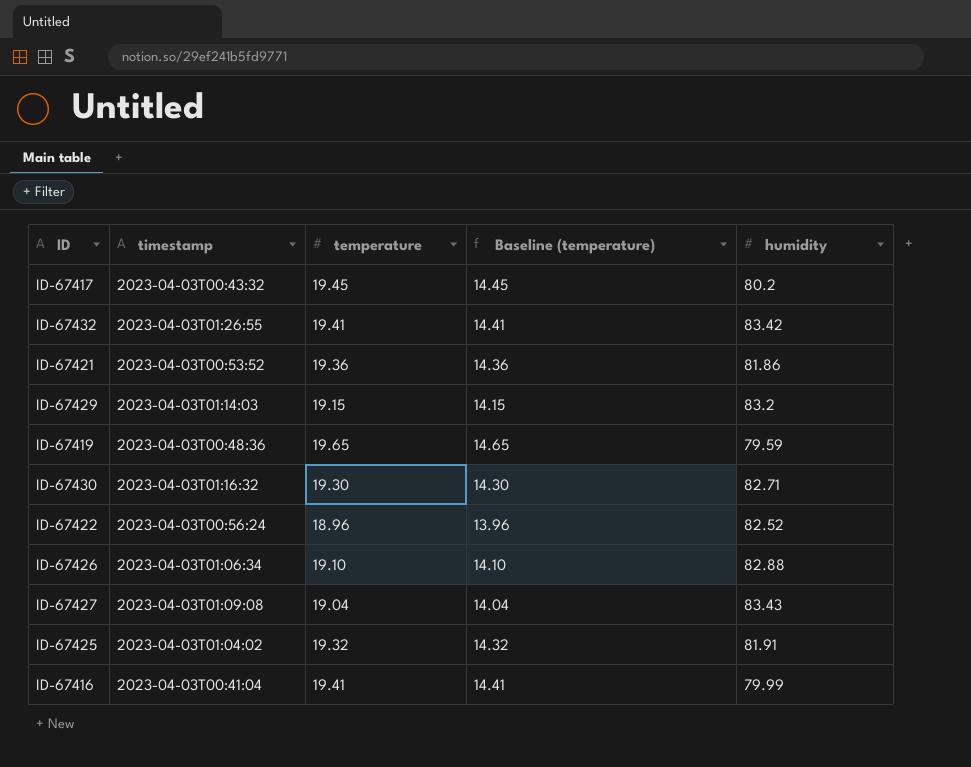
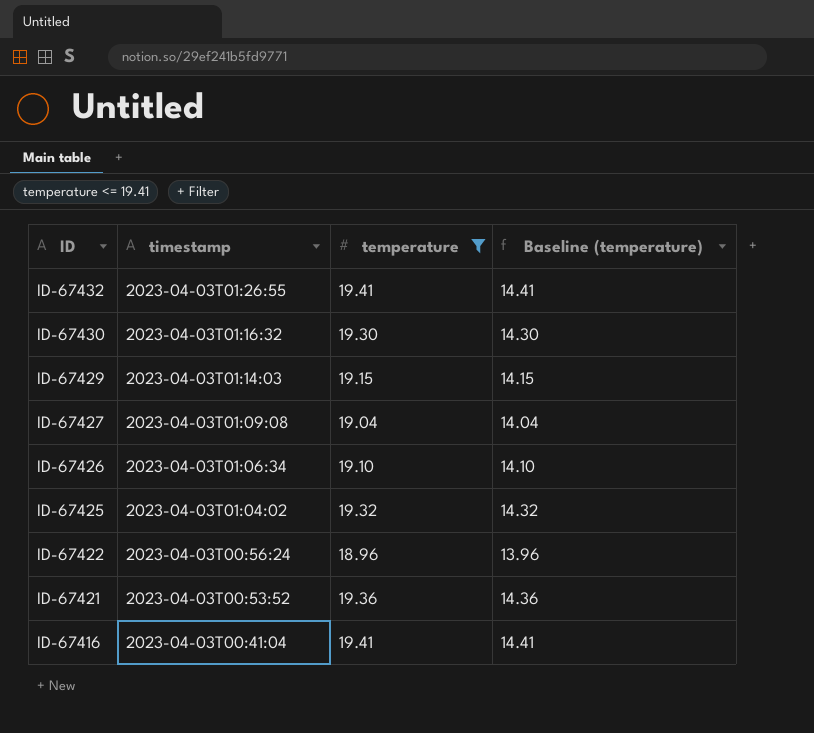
filter: none -> temperature <= 19.41
row order: none -> ID descending
column humidity | position: 5 -> none

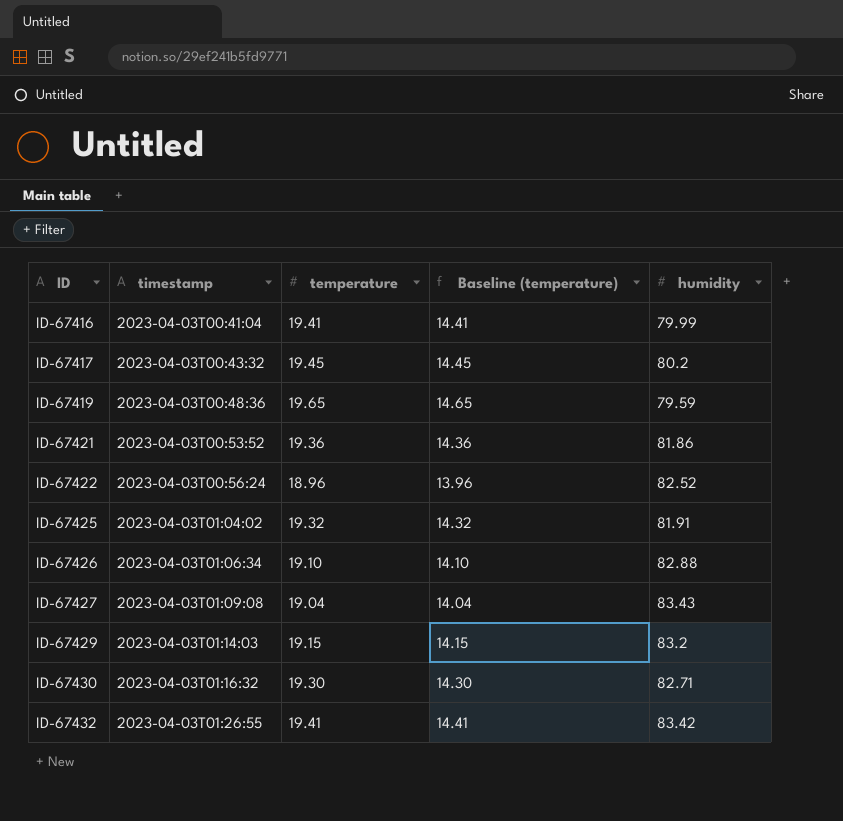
filter: temperature <= 19.41 -> none
row order: ID descending -> ID ascending
column humidity | position: none -> 5

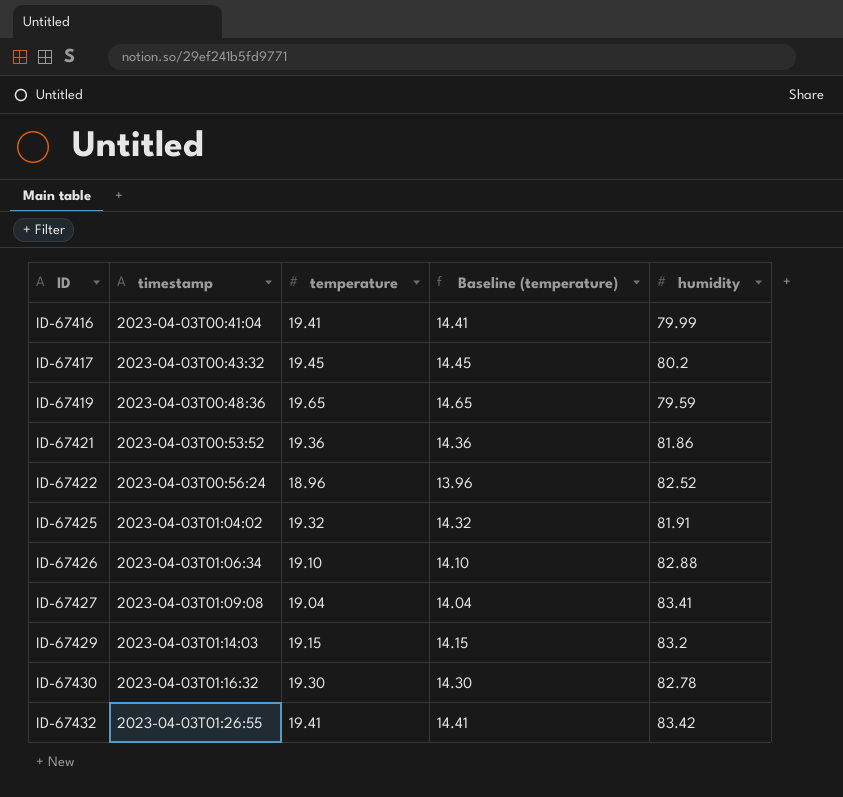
ID-67427 | humidity: 83.43 -> 83.41
ID-67430 | humidity: 82.71 -> 82.78

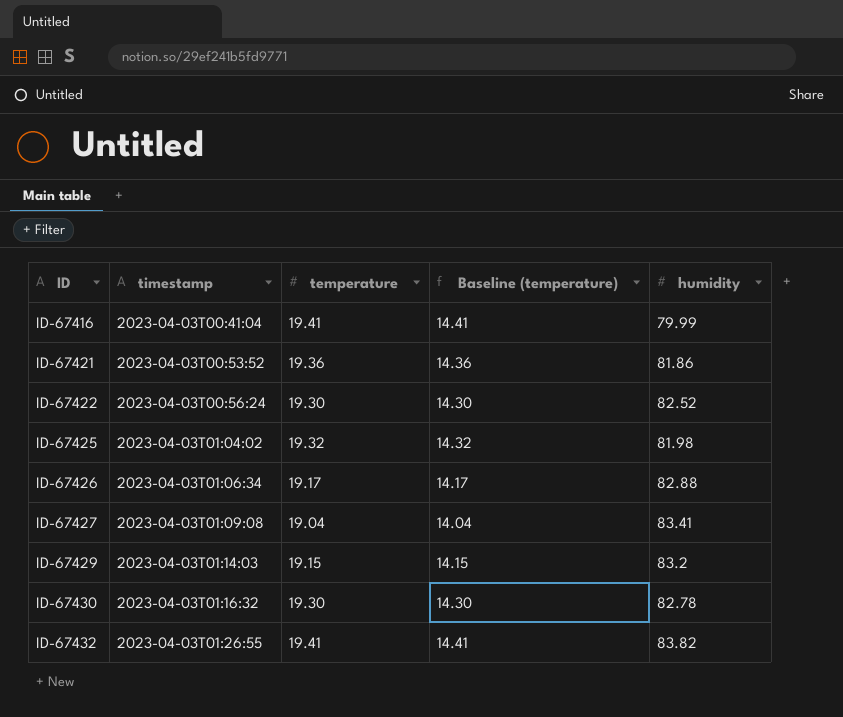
row ID-67417: 2023-04-03T00:43:32 | 19.45 | 14.45 | 80.2 -> none
row ID-67419: 2023-04-03T00:48:36 | 19.65 | 14.65 | 79.59 -> none
ID-67422 | temperature: 18.96 -> 19.30
ID-67422 | Baseline (temperature): 13.96 -> 14.30
ID-67425 | humidity: 81.91 -> 81.98
ID-67426 | temperature: 19.10 -> 19.17
ID-67426 | Baseline (temperature): 14.10 -> 14.17
ID-67432 | humidity: 83.42 -> 83.82

